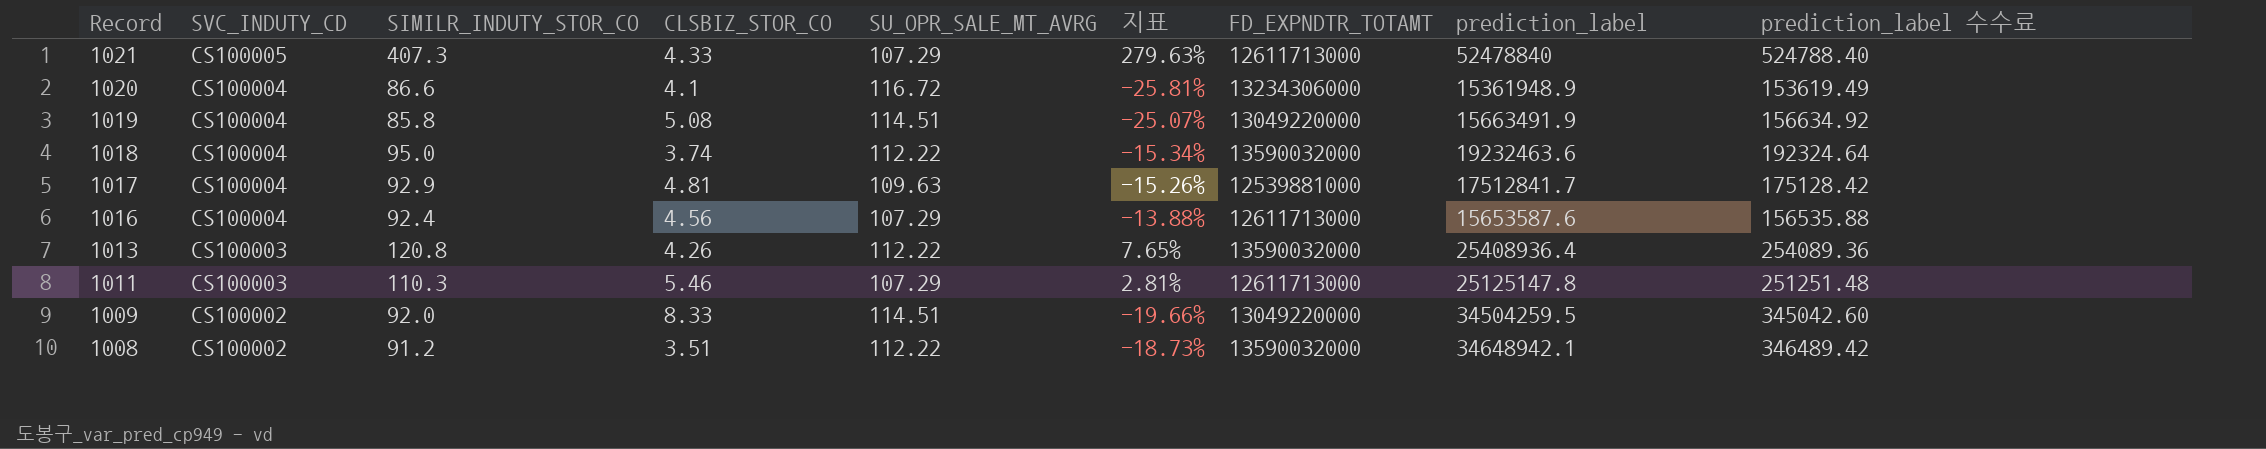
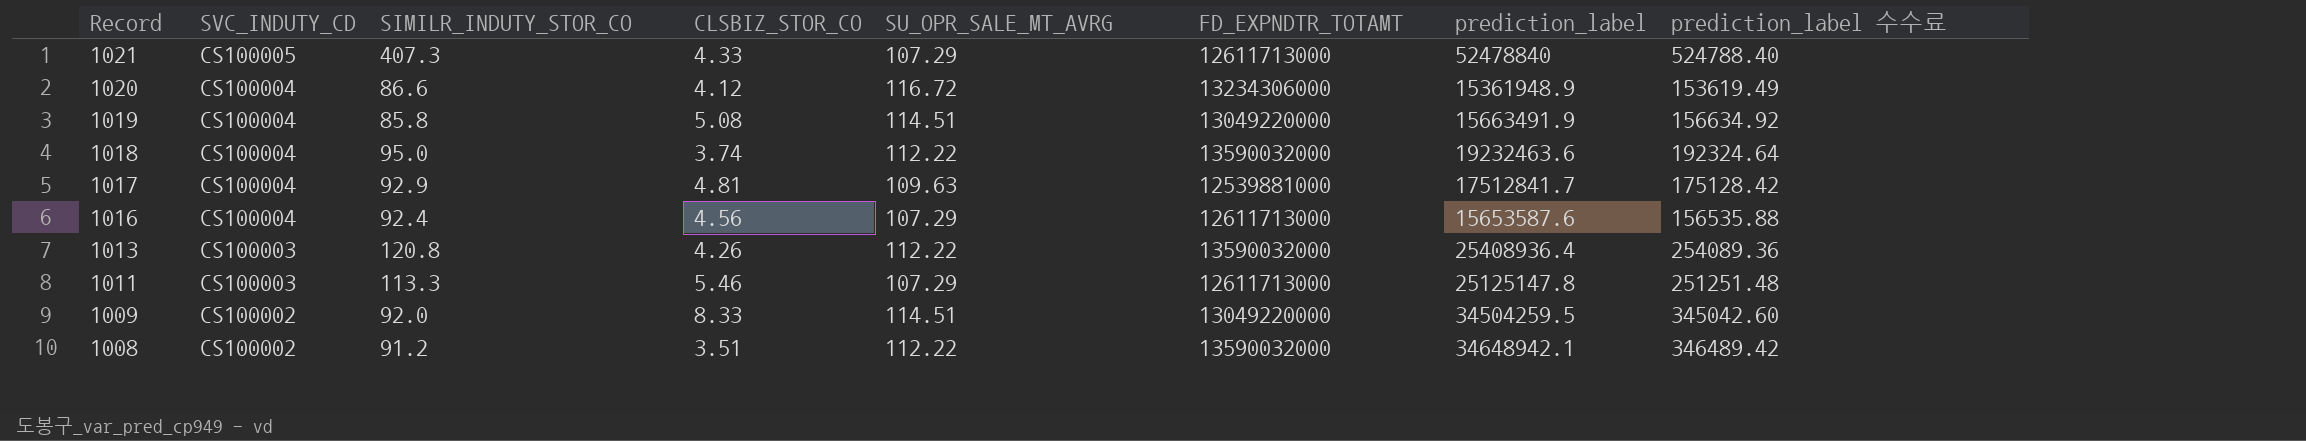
column 지표 | formula: ([SIMILR_INDUTY_STOR_CO] - [SU_OPR_SALE_MT_AVRG]) / [SU_OPR_SALE_MT_AVRG] -> none
1020 | CLSBIZ_STOR_CO: 4.1 -> 4.12
1011 | SIMILR_INDUTY_STOR_CO: 110.3 -> 113.3

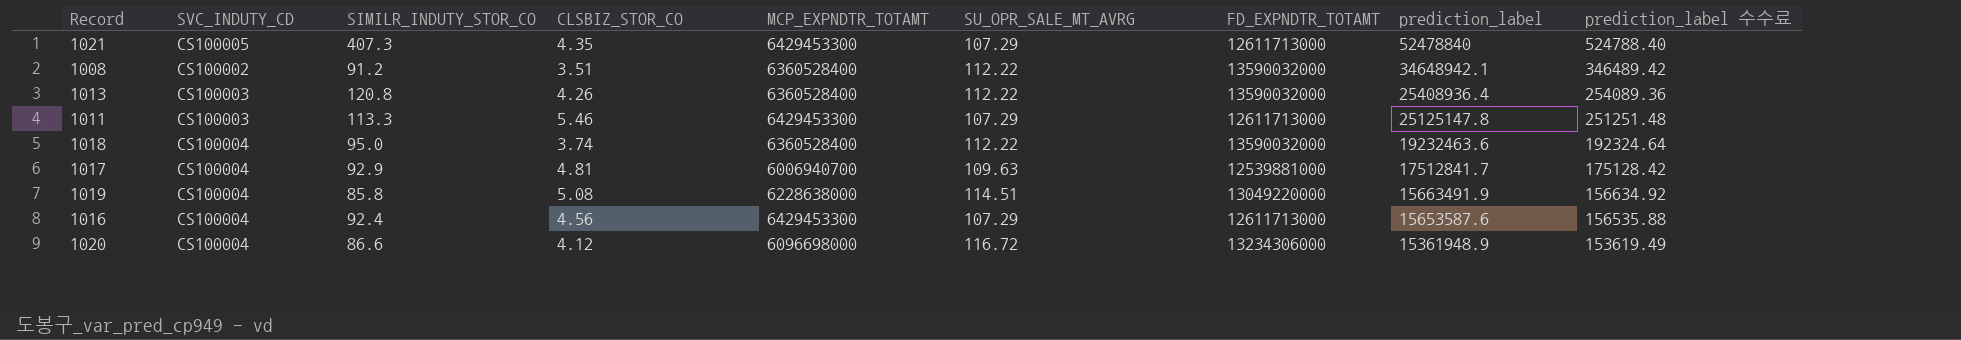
row order: Record descending -> prediction_label descending
column MCP_EXPNDTR_TOTAMT | position: none -> 5
row 1009: CS100002 | 92.0 | 8.33 | 114.51 | 13049220000 | 34504259.5 | 345042.60 -> none
1021 | CLSBIZ_STOR_CO: 4.33 -> 4.35

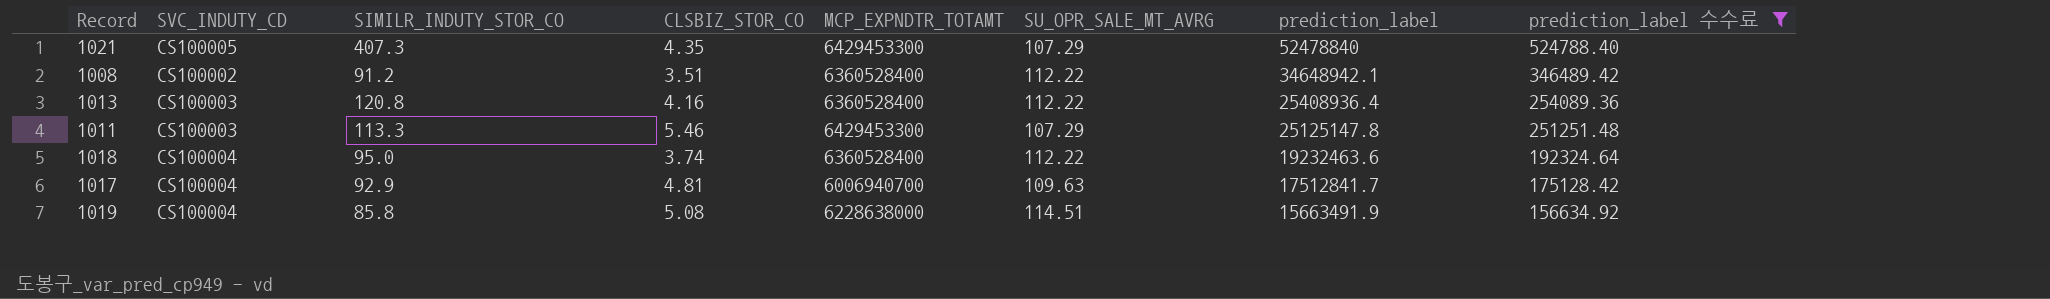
filter: none -> prediction_label 수수료 >= 156634.92
column FD_EXPNDTR_TOTAMT | position: 7 -> none
1013 | CLSBIZ_STOR_CO: 4.26 -> 4.16

